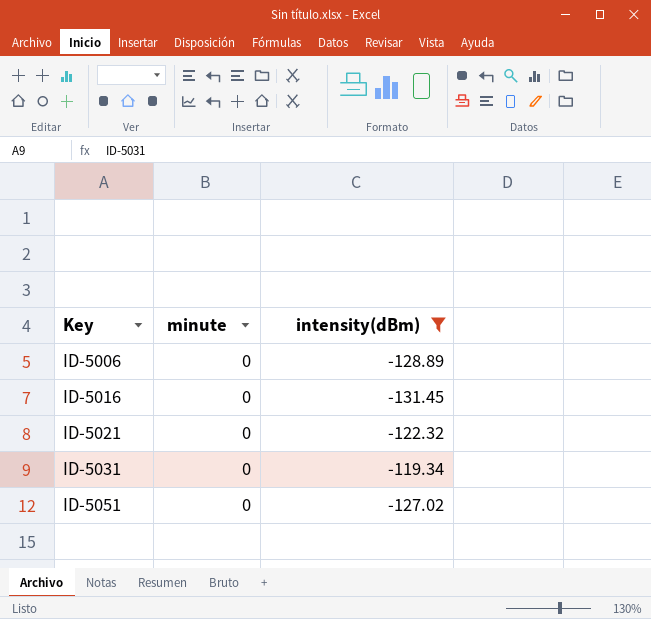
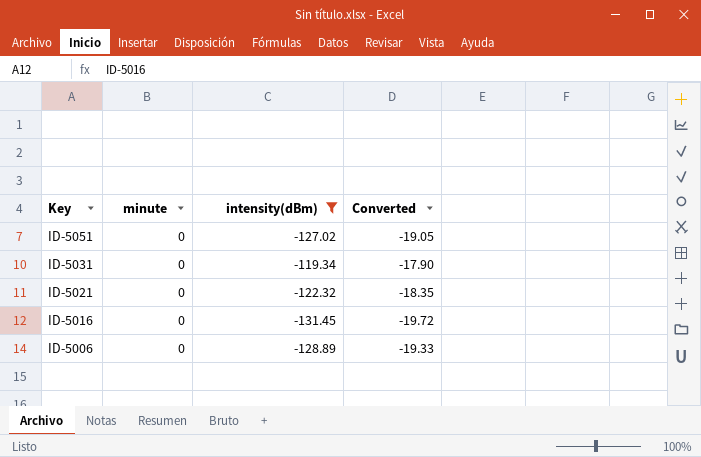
row order: Key ascending -> Key descending
column Converted | formula: none -> [intensity(dBm)] * 0.15

